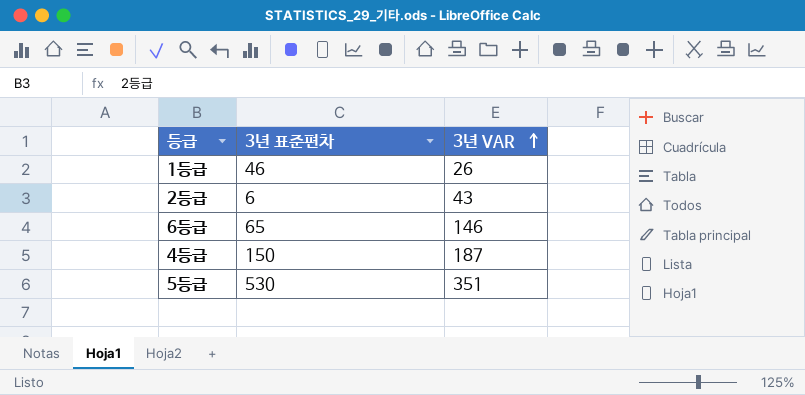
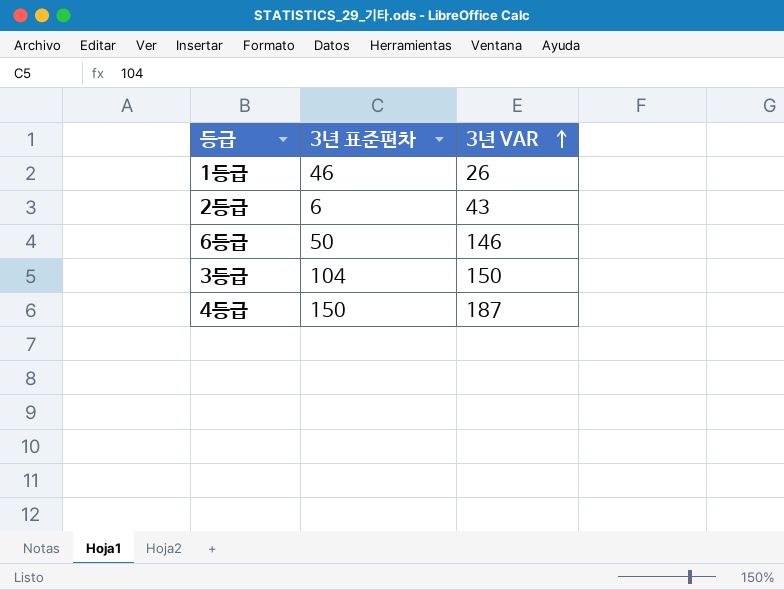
row 5등급: 530 | 351 -> none
6등급 | 3년 표준편차: 65 -> 50
row 3등급: none -> 104 | 150

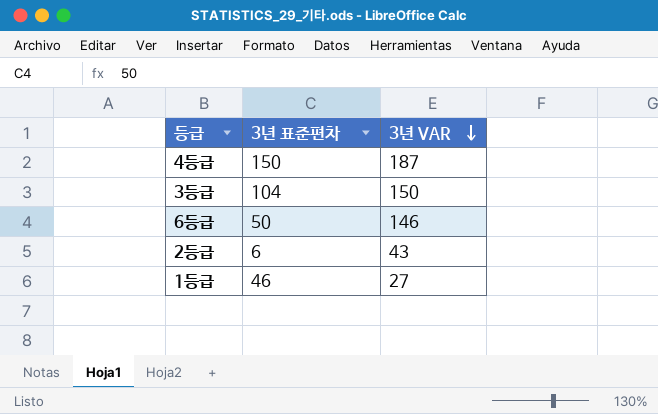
row order: 3년 VAR ascending -> 3년 VAR descending
1등급 | 3년 VAR: 26 -> 27

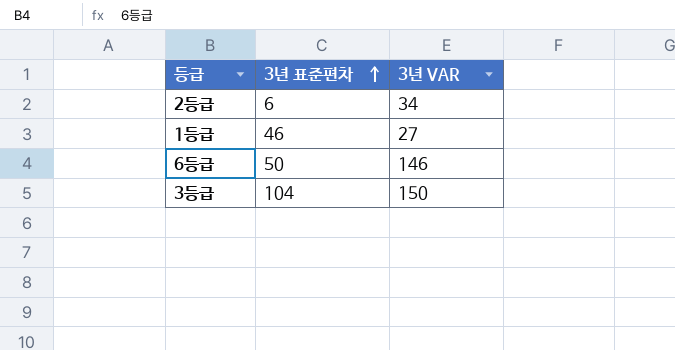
row order: 3년 VAR descending -> 3년 표준편차 ascending
row 4등급: 150 | 187 -> none
2등급 | 3년 VAR: 43 -> 34

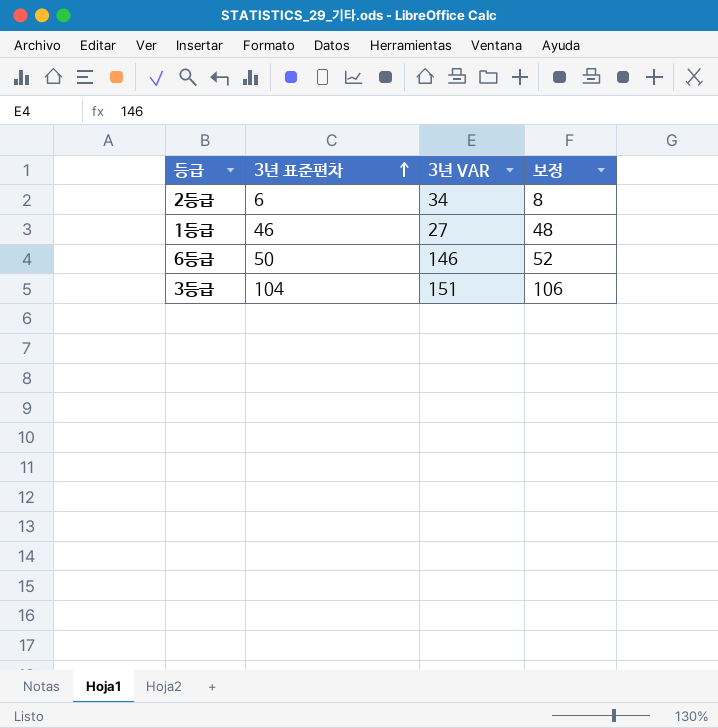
column 보정 | formula: none -> [3년 표준편차] + 2
3등급 | 3년 VAR: 150 -> 151

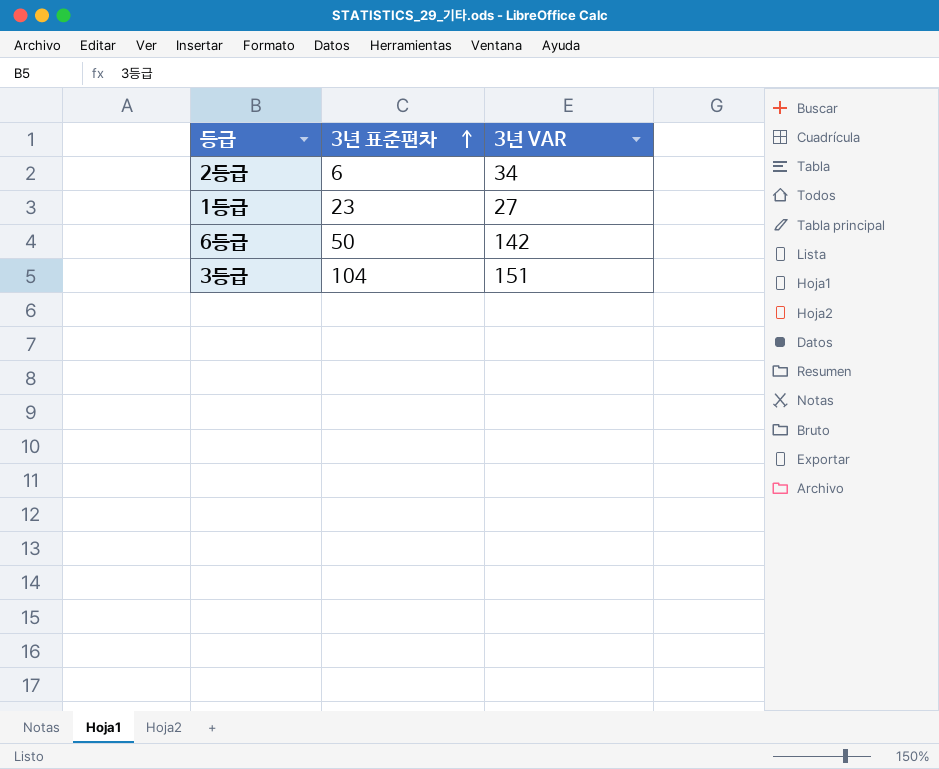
column 보정 | formula: [3년 표준편차] + 2 -> none
1등급 | 3년 표준편차: 46 -> 23
6등급 | 3년 VAR: 146 -> 142

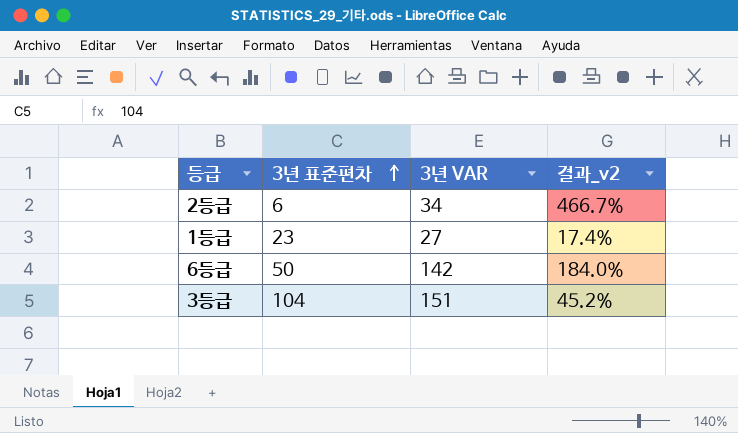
column 결과_v2 | formula: none -> ([3년 VAR] - [3년 표준편차]) / [3년 표준편차]

